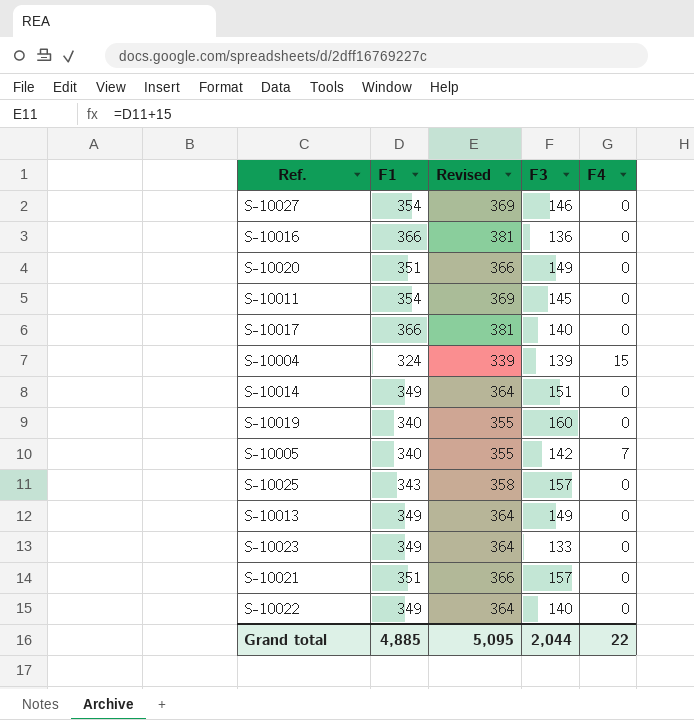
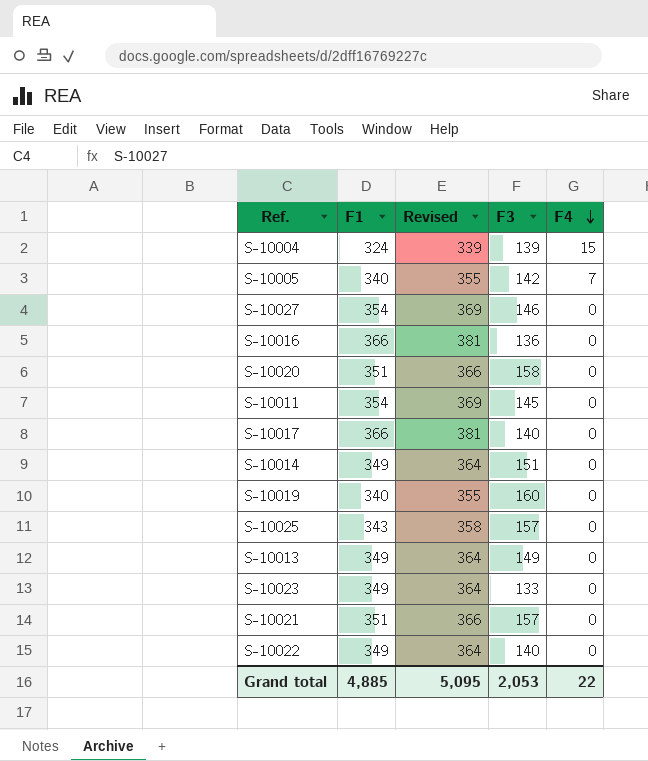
row order: none -> F4 descending
S-10020 | F3: 149 -> 158
Grand total | F3: 2,044 -> 2,053

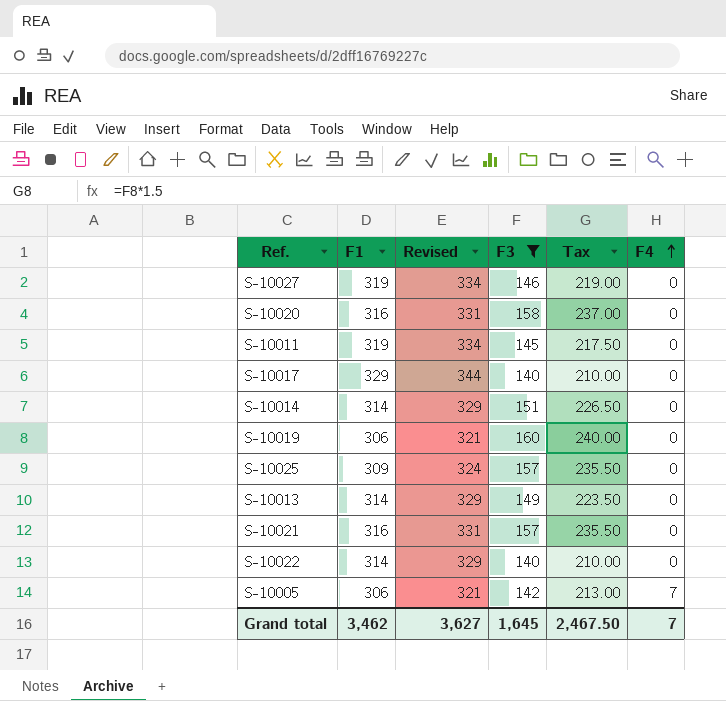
filter: none -> F3 >= 140
row order: F4 descending -> F4 ascending
column Tax | formula: none -> [F3] * 1.5
S-10027 | F1: 354 -> 319
S-10027 | Revised: 369 -> 334
S-10020 | F1: 351 -> 316
S-10020 | Revised: 366 -> 331
S-10011 | F1: 354 -> 319
S-10011 | Revised: 369 -> 334
S-10017 | F1: 366 -> 329
S-10017 | Revised: 381 -> 344
S-10014 | F1: 349 -> 314
S-10014 | Revised: 364 -> 329
S-10019 | F1: 340 -> 306
S-10019 | Revised: 355 -> 321
S-10025 | F1: 343 -> 309
S-10025 | Revised: 358 -> 324
S-10013 | F1: 349 -> 314
S-10013 | Revised: 364 -> 329
S-10021 | F1: 351 -> 316
S-10021 | Revised: 366 -> 331
S-10022 | F1: 349 -> 314
S-10022 | Revised: 364 -> 329
S-10005 | F1: 340 -> 306
S-10005 | Revised: 355 -> 321
Grand total | F1: 4,885 -> 3,462
Grand total | Revised: 5,095 -> 3,627
Grand total | F3: 2,053 -> 1,645
Grand total | F4: 22 -> 7

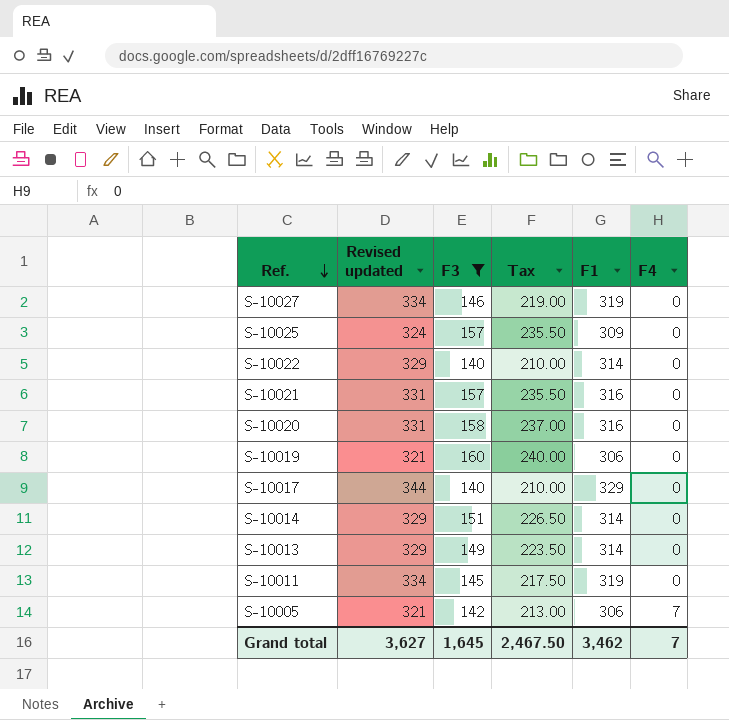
row order: F4 ascending -> Ref. descending
column name: Revised -> Revised updated
column F1 | position: 2 -> 5

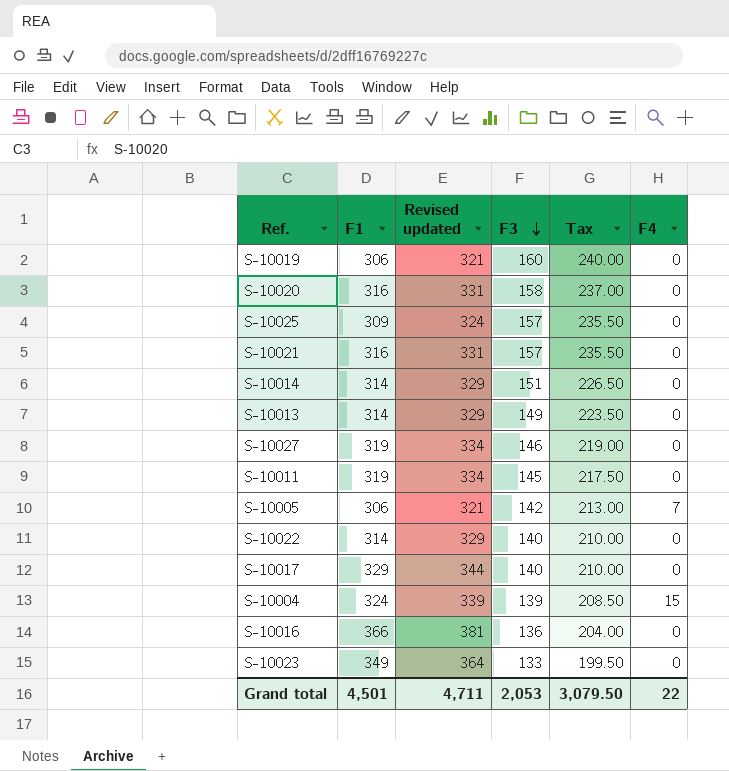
filter: F3 >= 140 -> none
row order: Ref. descending -> F3 descending
column F1 | position: 5 -> 2
Grand total | F1: 3,462 -> 4,501
Grand total | Revised updated: 3,627 -> 4,711
Grand total | F3: 1,645 -> 2,053
Grand total | Tax: 2,467.50 -> 3,079.50
Grand total | F4: 7 -> 22

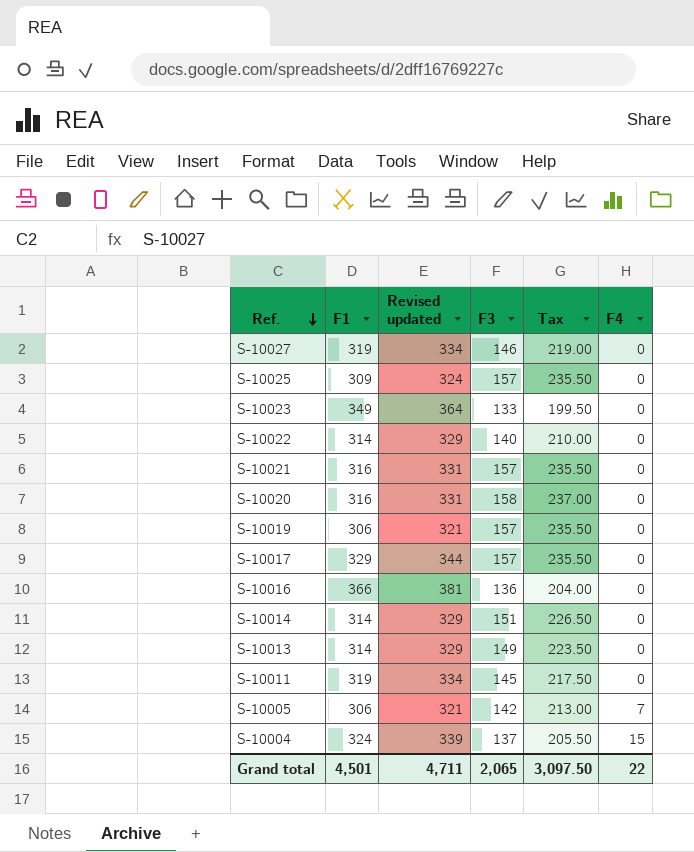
row order: F3 descending -> Ref. descending
S-10019 | F3: 160 -> 157
S-10019 | Tax: 240.00 -> 235.50
S-10017 | F3: 140 -> 157
S-10017 | Tax: 210.00 -> 235.50
S-10004 | F3: 139 -> 137
S-10004 | Tax: 208.50 -> 205.50
Grand total | F3: 2,053 -> 2,065
Grand total | Tax: 3,079.50 -> 3,097.50

